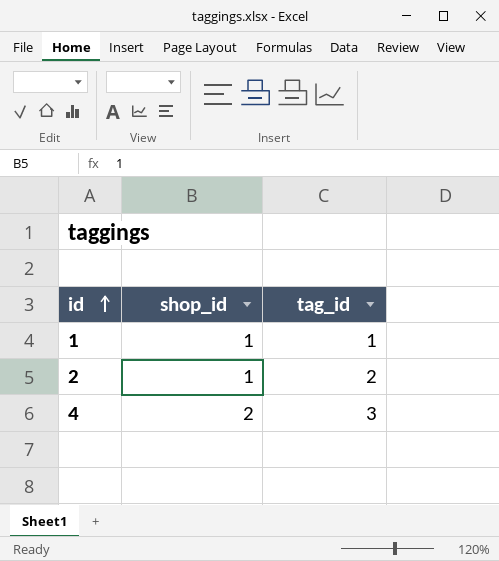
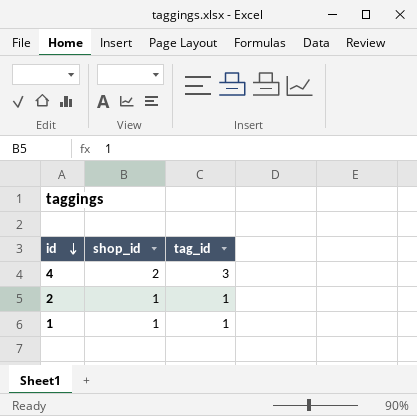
row order: id ascending -> id descending
2 | tag_id: 2 -> 1

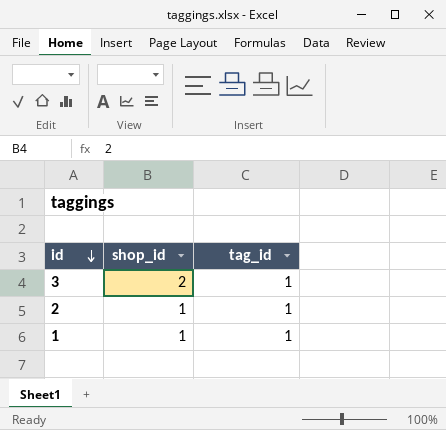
row 4: 2 | 3 -> none
row 3: none -> 2 | 1

